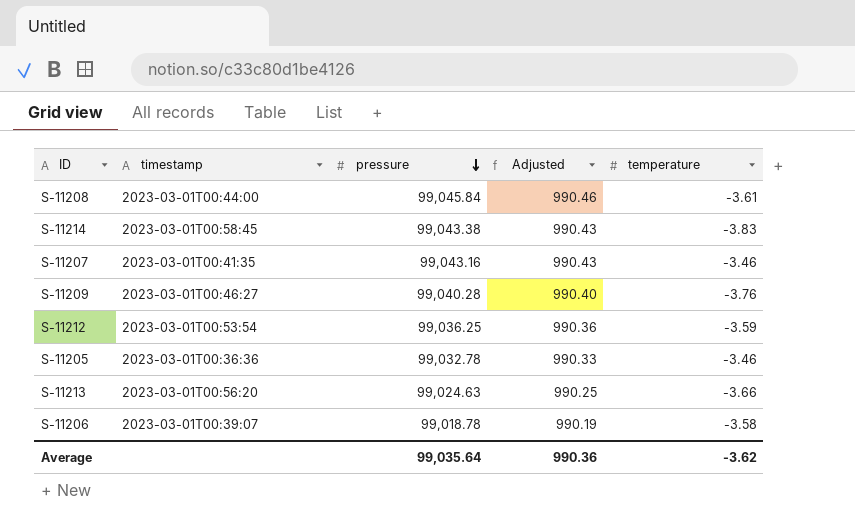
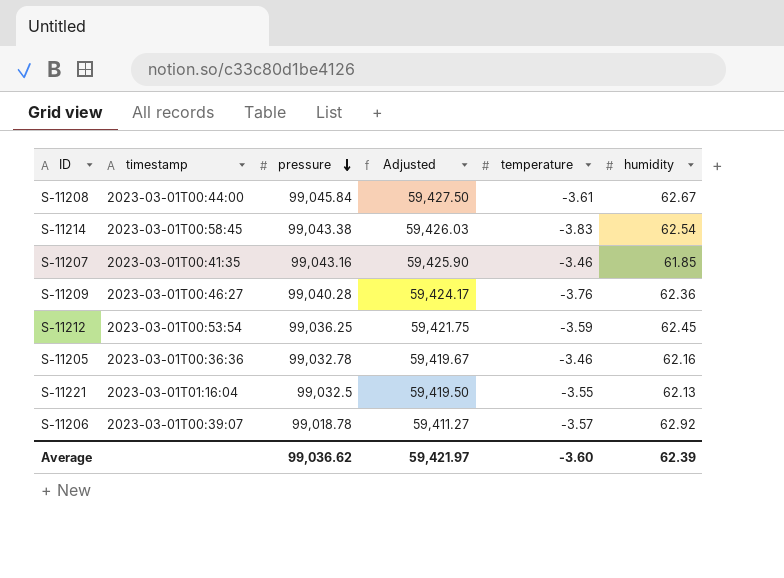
column Adjusted | formula: [pressure] * 0.01 -> [pressure] * 0.6
column humidity | position: none -> 6
row S-11213: 2023-03-01T00:56:20 | 99,024.63 | 990.25 | -3.66 -> none
row S-11221: none -> 2023-03-01T01:16:04 | 99,032.5 | 59,419.50 | -3.55 | 62.13
S-11206 | temperature: -3.58 -> -3.57
Average | pressure: 99,035.64 -> 99,036.62
Average | Adjusted: 990.36 -> 59,421.97
Average | temperature: -3.62 -> -3.60

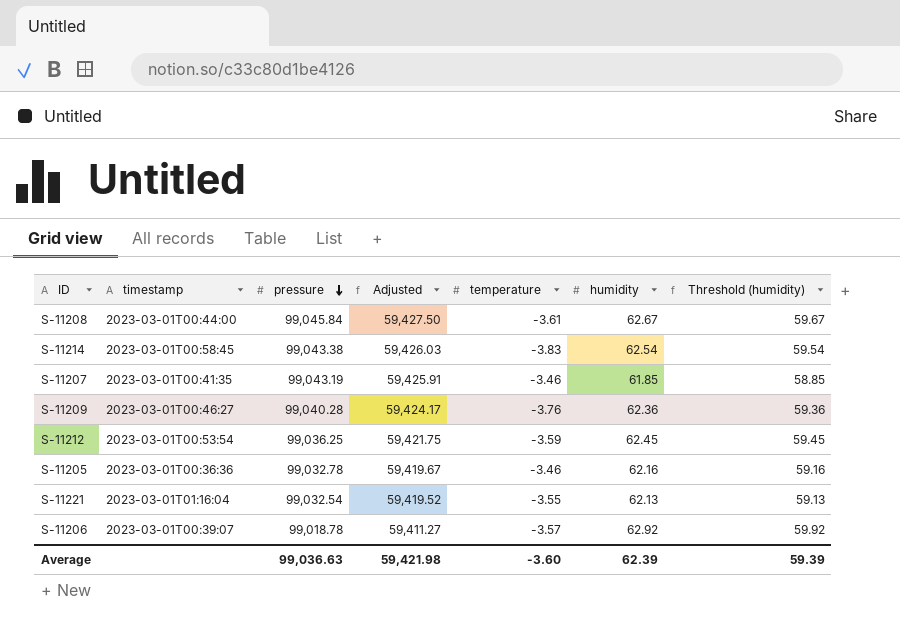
column Threshold (humidity) | formula: none -> [humidity] - 3
S-11207 | pressure: 99,043.16 -> 99,043.19
S-11207 | Adjusted: 59,425.90 -> 59,425.91
S-11221 | pressure: 99,032.5 -> 99,032.54
S-11221 | Adjusted: 59,419.50 -> 59,419.52
Average | pressure: 99,036.62 -> 99,036.63
Average | Adjusted: 59,421.97 -> 59,421.98

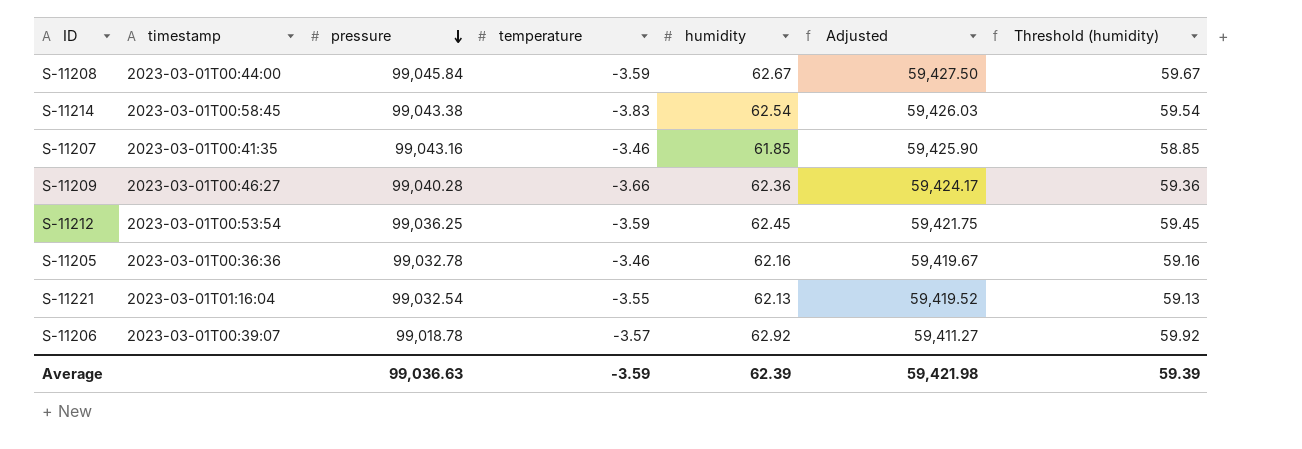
column Adjusted | position: 4 -> 6
S-11208 | temperature: -3.61 -> -3.59
S-11207 | pressure: 99,043.19 -> 99,043.16
S-11207 | Adjusted: 59,425.91 -> 59,425.90
S-11209 | temperature: -3.76 -> -3.66
Average | temperature: -3.60 -> -3.59

